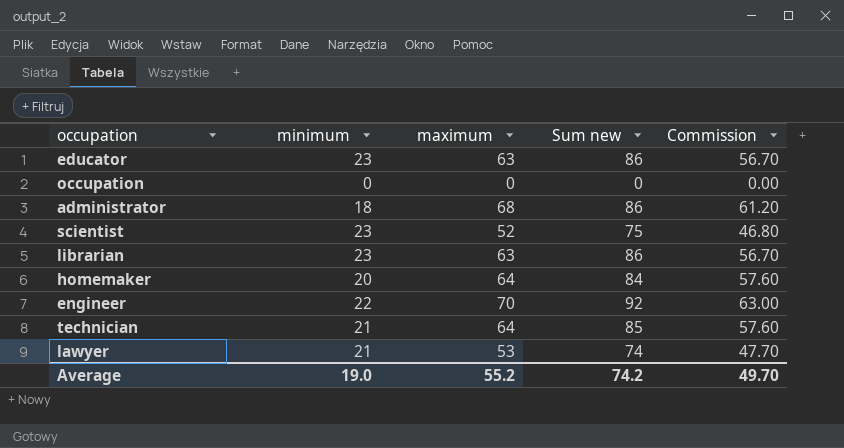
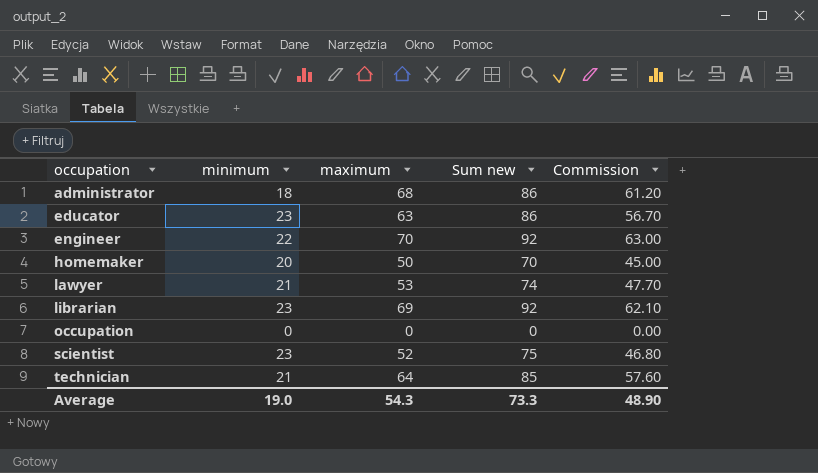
row order: none -> occupation ascending
homemaker | maximum: 64 -> 50
homemaker | Sum new: 84 -> 70
homemaker | Commission: 57.60 -> 45.00
librarian | maximum: 63 -> 69
librarian | Sum new: 86 -> 92
librarian | Commission: 56.70 -> 62.10
Average | maximum: 55.2 -> 54.3
Average | Sum new: 74.2 -> 73.3
Average | Commission: 49.70 -> 48.90

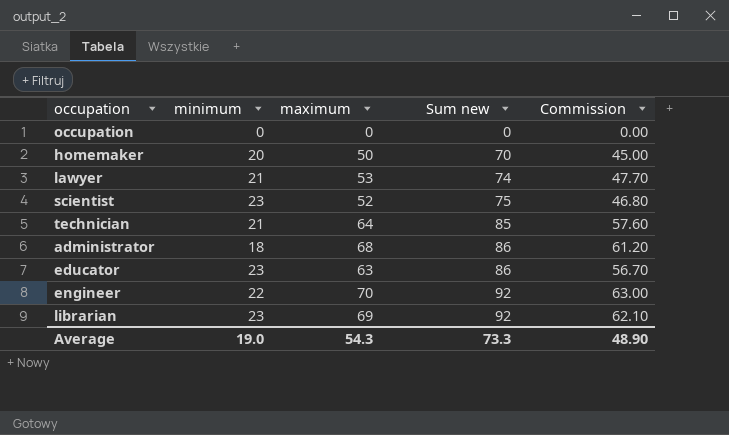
row order: occupation ascending -> Sum new ascending

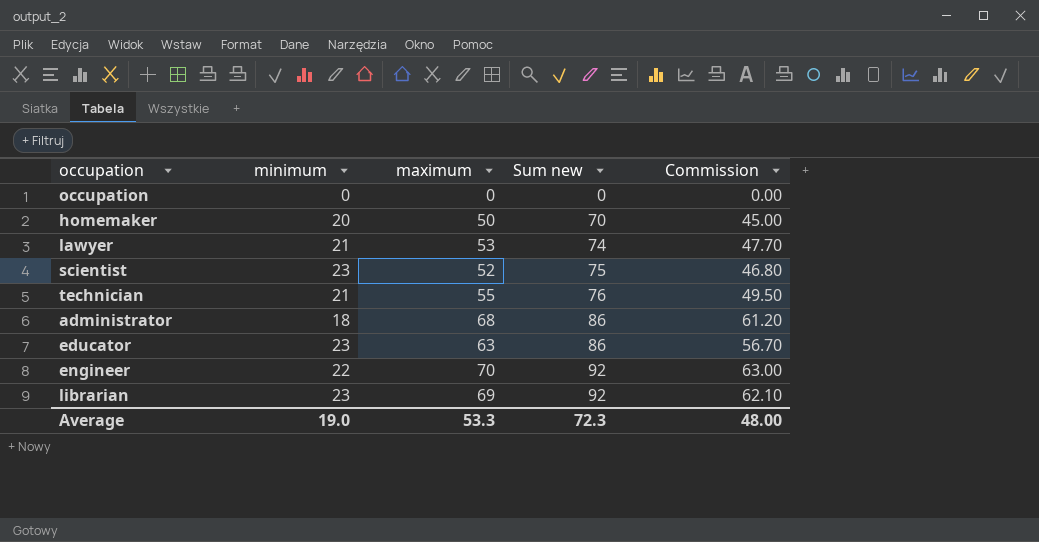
technician | maximum: 64 -> 55
technician | Sum new: 85 -> 76
technician | Commission: 57.60 -> 49.50
Average | maximum: 54.3 -> 53.3
Average | Sum new: 73.3 -> 72.3
Average | Commission: 48.90 -> 48.00

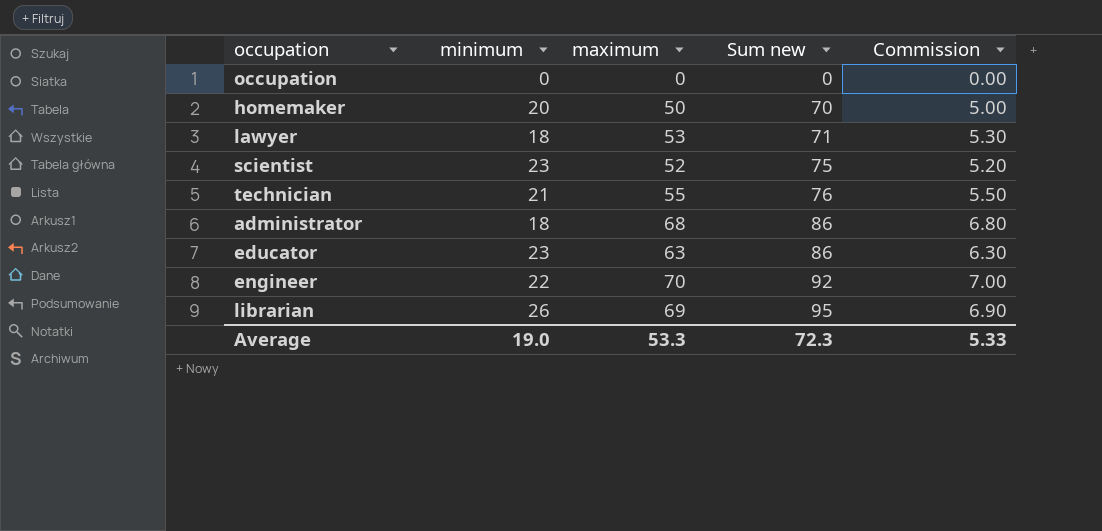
column Commission | formula: [maximum] * 0.9 -> [maximum] * 0.1
lawyer | minimum: 21 -> 18
lawyer | Sum new: 74 -> 71
librarian | minimum: 23 -> 26
librarian | Sum new: 92 -> 95
Average | Commission: 48.00 -> 5.33

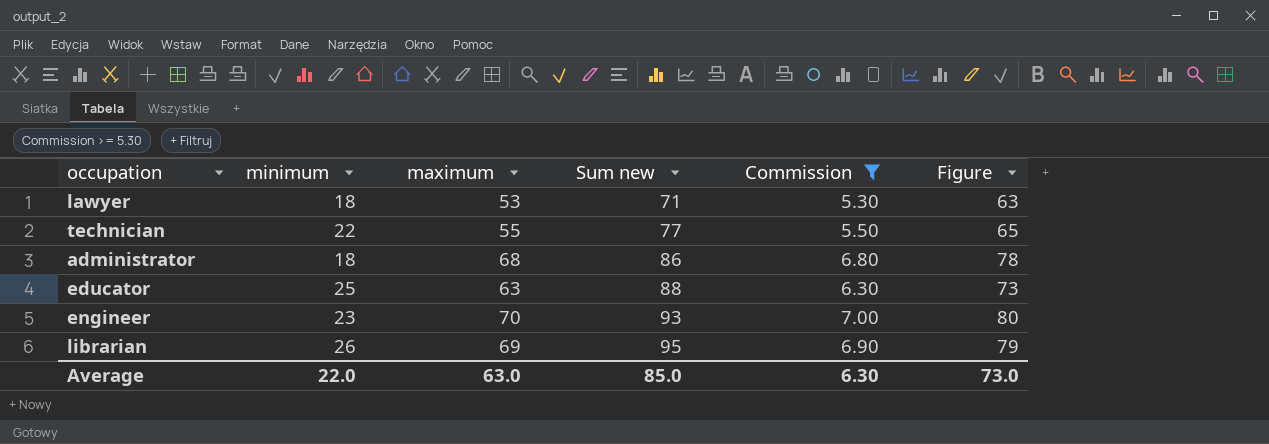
filter: none -> Commission >= 5.30
column Figure | formula: none -> [maximum] + 10
technician | minimum: 21 -> 22
technician | Sum new: 76 -> 77
educator | minimum: 23 -> 25
educator | Sum new: 86 -> 88
engineer | minimum: 22 -> 23
engineer | Sum new: 92 -> 93
Average | minimum: 19.0 -> 22.0
Average | maximum: 53.3 -> 63.0
Average | Sum new: 72.3 -> 85.0
Average | Commission: 5.33 -> 6.30

